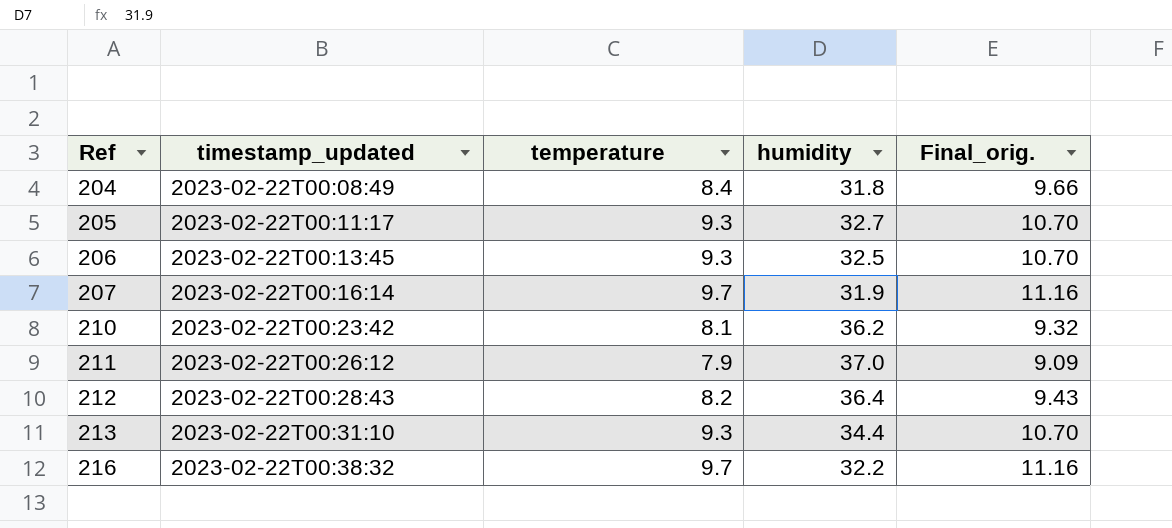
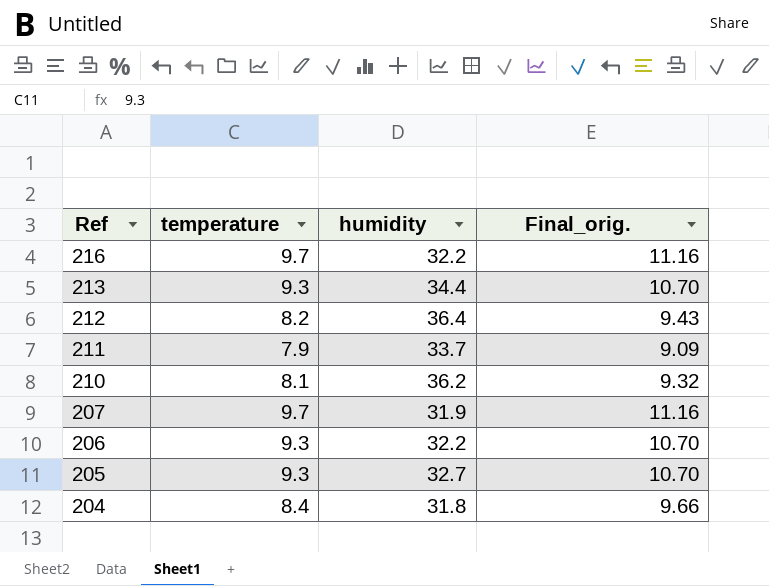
row order: Ref ascending -> Ref descending
column timestamp_updated | position: 2 -> none
211 | humidity: 37.0 -> 33.7
206 | humidity: 32.5 -> 32.2

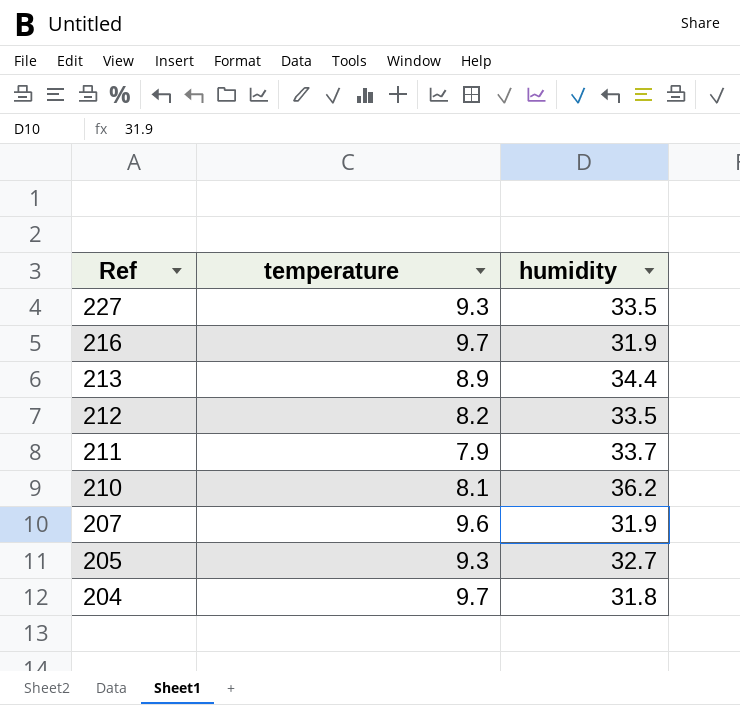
column Final_orig. | formula: [temperature] * 1.15 -> none
row 206: 9.3 | 32.2 | 10.70 -> none
row 227: none -> 9.3 | 33.5
216 | humidity: 32.2 -> 31.9
213 | temperature: 9.3 -> 8.9
212 | humidity: 36.4 -> 33.5
207 | temperature: 9.7 -> 9.6
204 | temperature: 8.4 -> 9.7

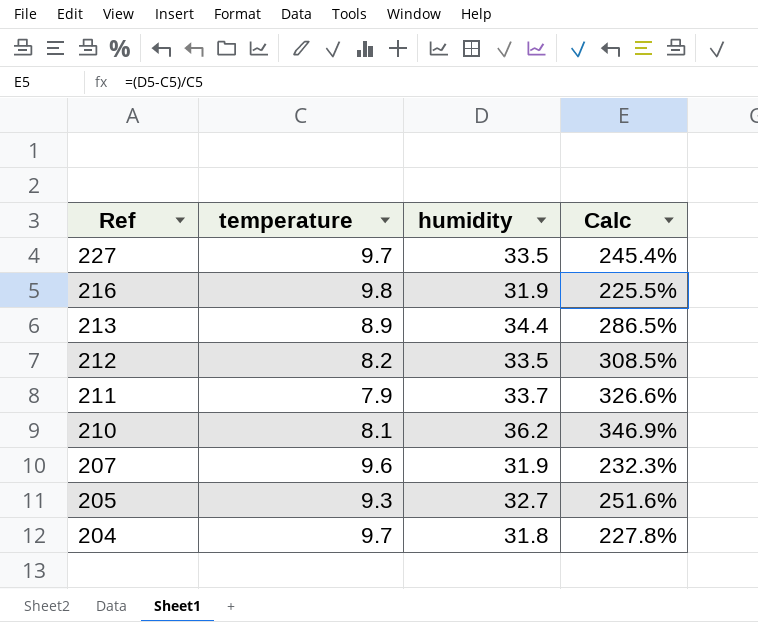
column Calc | formula: none -> ([humidity] - [temperature]) / [temperature]
227 | temperature: 9.3 -> 9.7
216 | temperature: 9.7 -> 9.8

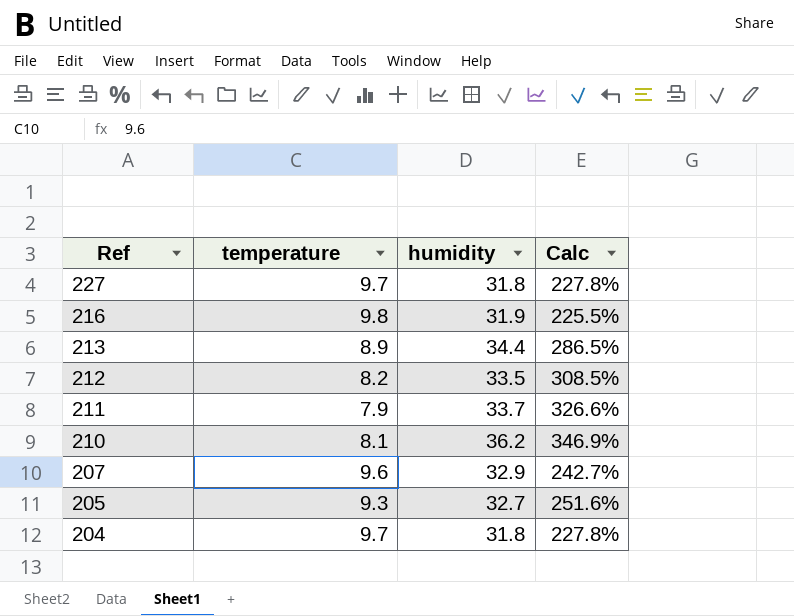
227 | humidity: 33.5 -> 31.8
227 | Calc: 245.4% -> 227.8%
207 | humidity: 31.9 -> 32.9
207 | Calc: 232.3% -> 242.7%

